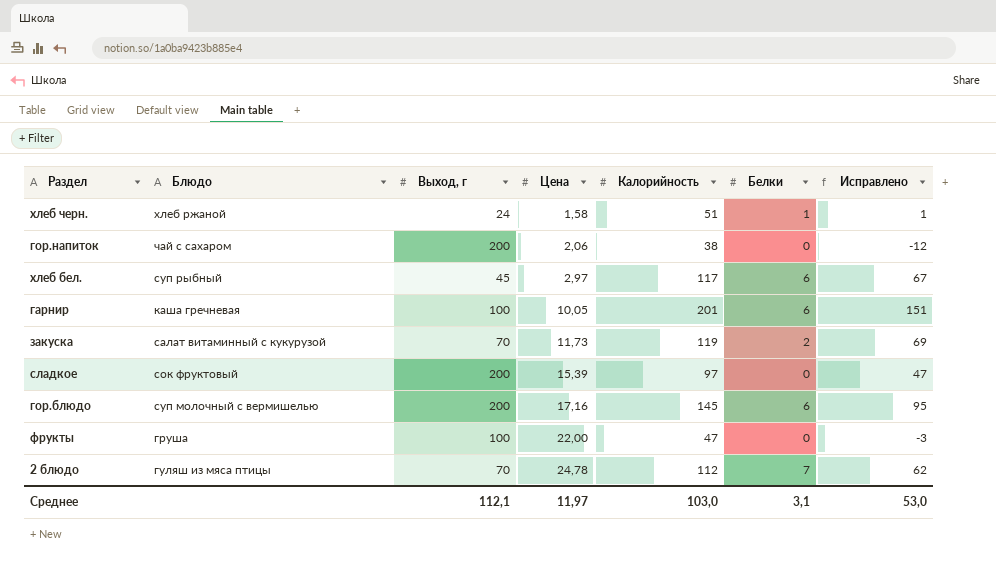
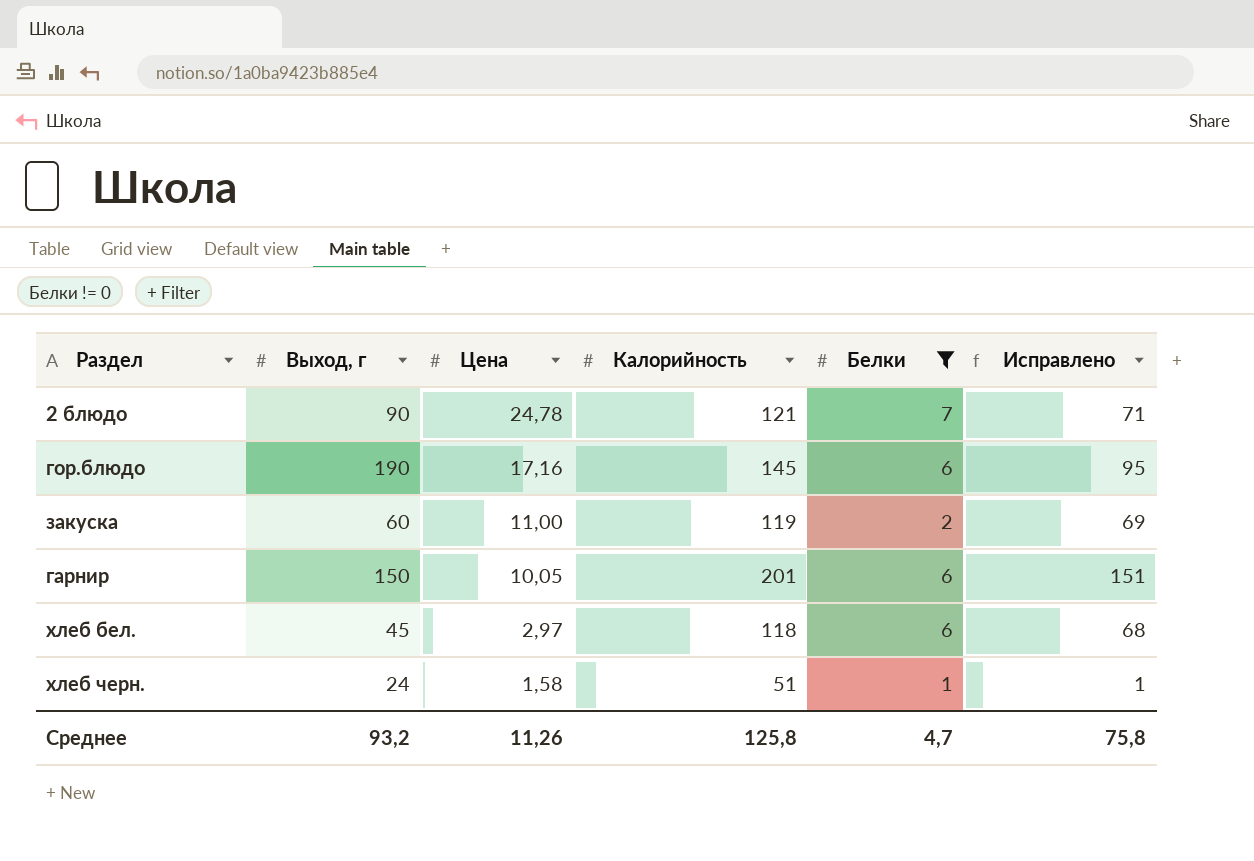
filter: none -> Белки != 0
row order: Цена ascending -> Цена descending
column Блюдо | position: 2 -> none
2 блюдо | Выход, г: 70 -> 90
2 блюдо | Калорийность: 112 -> 121
2 блюдо | Исправлено: 62 -> 71
гор.блюдо | Выход, г: 200 -> 190
закуска | Выход, г: 70 -> 60
закуска | Цена: 11,73 -> 11,00
гарнир | Выход, г: 100 -> 150
хлеб бел. | Калорийность: 117 -> 118
хлеб бел. | Исправлено: 67 -> 68
Среднее | Выход, г: 112,1 -> 93,2
Среднее | Цена: 11,97 -> 11,26
Среднее | Калорийность: 103,0 -> 125,8
Среднее | Белки: 3,1 -> 4,7
Среднее | Исправлено: 53,0 -> 75,8

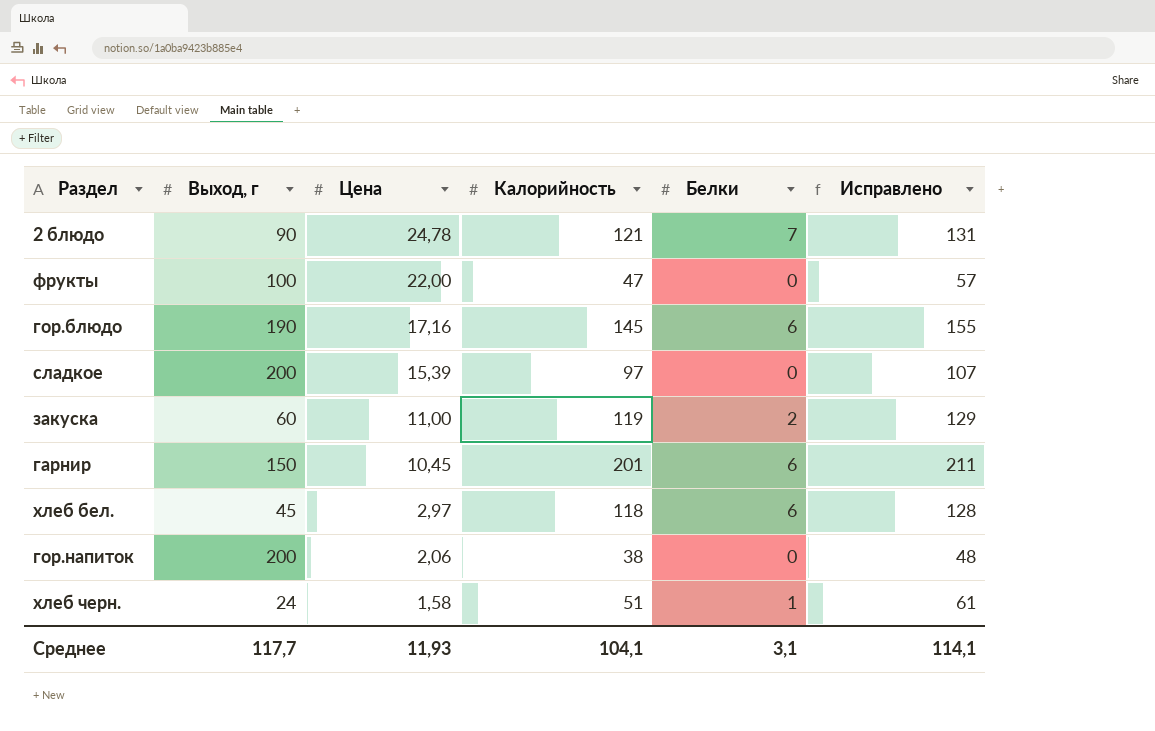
filter: Белки != 0 -> none
column Исправлено | formula: [Калорийность] - 50 -> [Калорийность] + 10
гарнир | Цена: 10,05 -> 10,45
Среднее | Выход, г: 93,2 -> 117,7
Среднее | Цена: 11,26 -> 11,93
Среднее | Калорийность: 125,8 -> 104,1
Среднее | Белки: 4,7 -> 3,1
Среднее | Исправлено: 75,8 -> 114,1

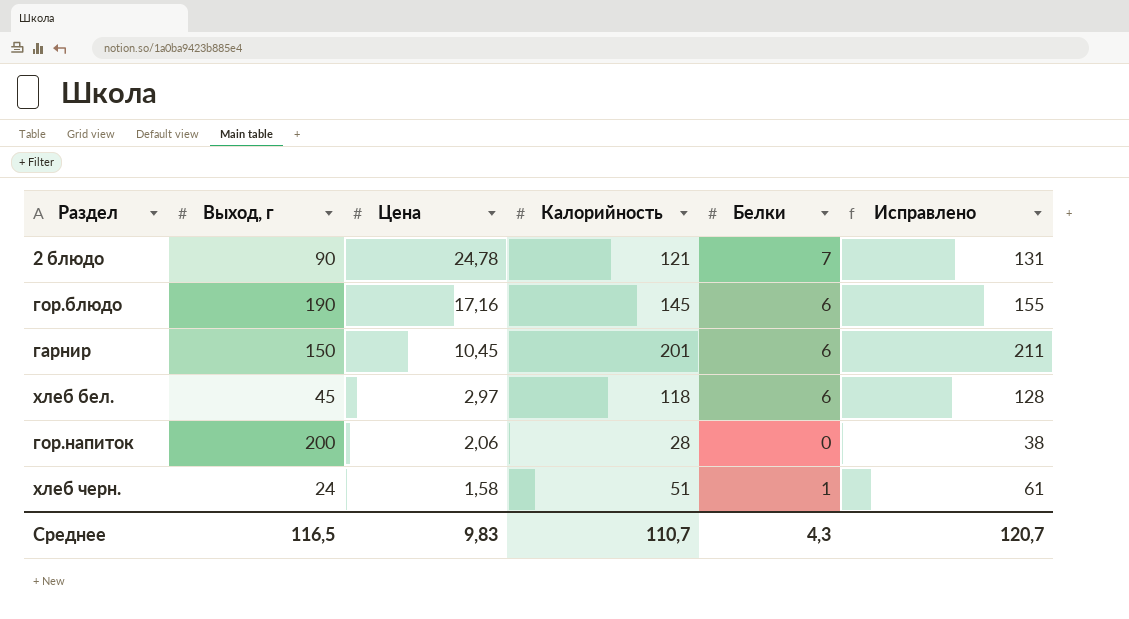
row фрукты: 100 | 22,00 | 47 | 0 | 57 -> none
row сладкое: 200 | 15,39 | 97 | 0 | 107 -> none
row закуска: 60 | 11,00 | 119 | 2 | 129 -> none
гор.напиток | Калорийность: 38 -> 28
гор.напиток | Исправлено: 48 -> 38
Среднее | Выход, г: 117,7 -> 116,5
Среднее | Цена: 11,93 -> 9,83
Среднее | Калорийность: 104,1 -> 110,7
Среднее | Белки: 3,1 -> 4,3
Среднее | Исправлено: 114,1 -> 120,7

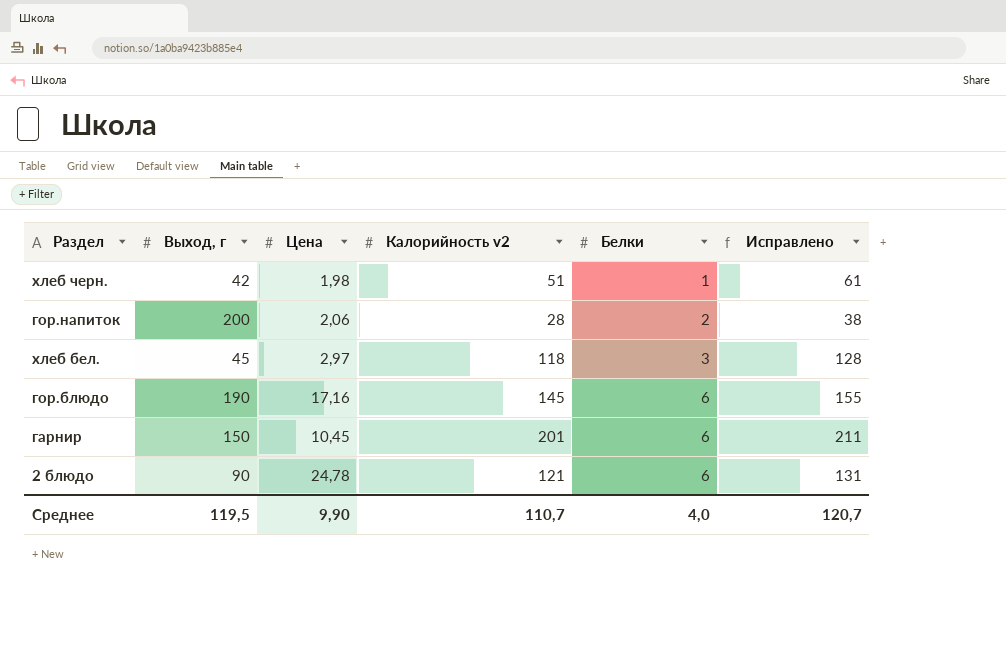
row order: Цена descending -> Белки ascending
column name: Калорийность -> Калорийность v2
хлеб черн. | Выход, г: 24 -> 42
хлеб черн. | Цена: 1,58 -> 1,98
гор.напиток | Белки: 0 -> 2
хлеб бел. | Белки: 6 -> 3
2 блюдо | Белки: 7 -> 6
Среднее | Выход, г: 116,5 -> 119,5
Среднее | Цена: 9,83 -> 9,90
Среднее | Белки: 4,3 -> 4,0

